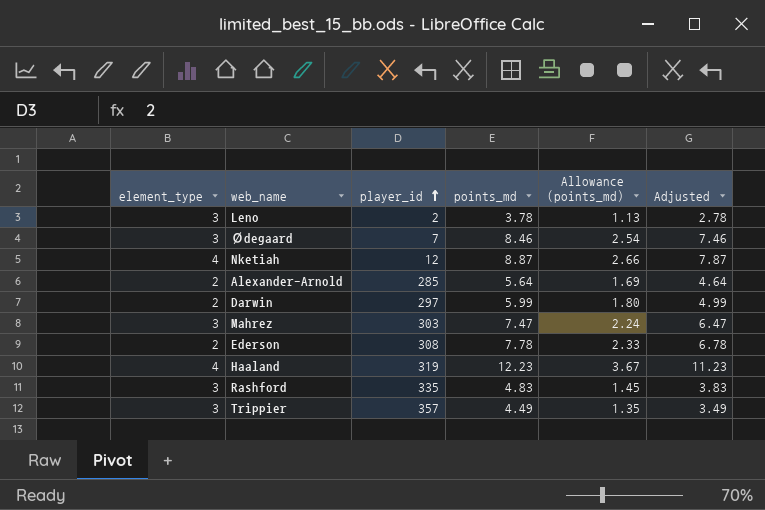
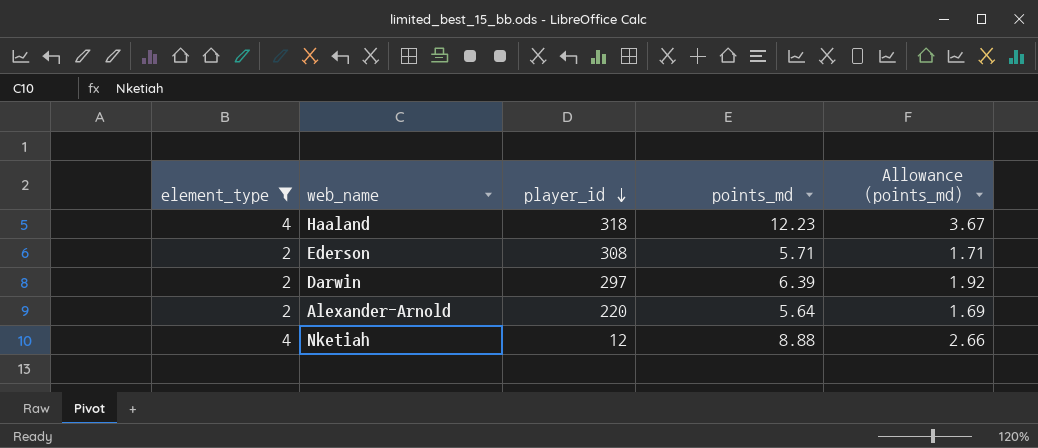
filter: none -> element_type != 3
row order: player_id ascending -> player_id descending
column Adjusted | formula: [points_md] - 1 -> none
Haaland | player_id: 319 -> 318
Ederson | points_md: 7.78 -> 5.71
Ederson | Allowance (points_md): 2.33 -> 1.71
Darwin | points_md: 5.99 -> 6.39
Darwin | Allowance (points_md): 1.80 -> 1.92
Alexander-Arnold | player_id: 285 -> 220
Nketiah | points_md: 8.87 -> 8.88

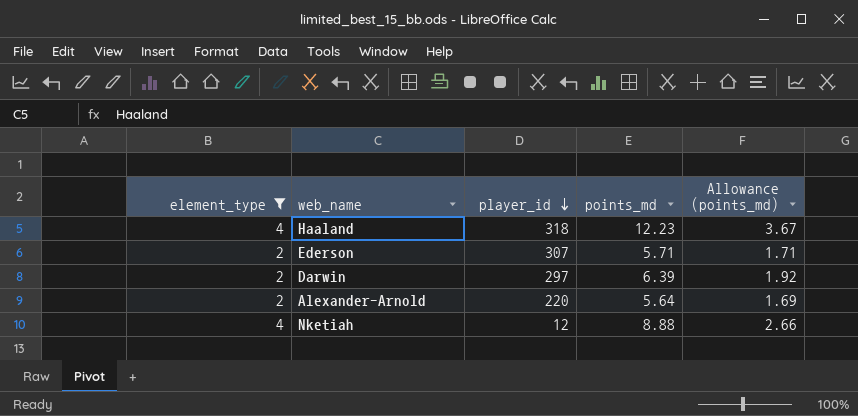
Ederson | player_id: 308 -> 307

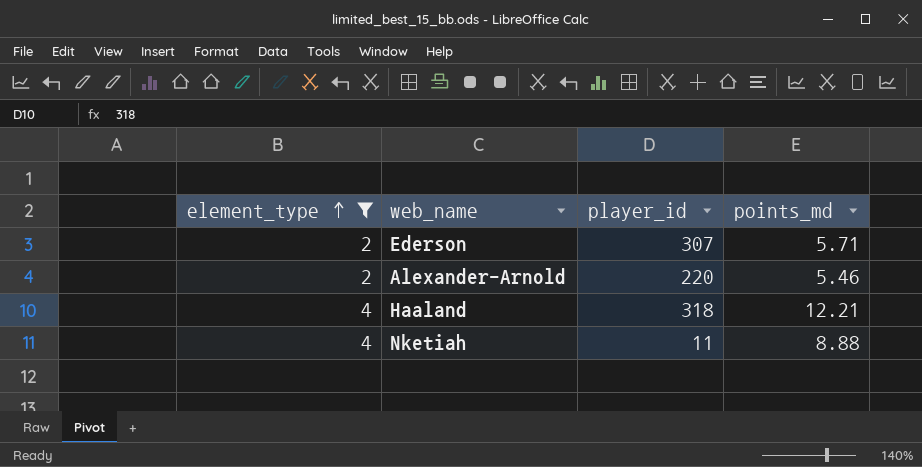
row order: player_id descending -> element_type ascending
column Allowance (points_md) | formula: [points_md] * 0.3 -> none
row Darwin: 2 | 297 | 6.39 | 1.92 -> none
Alexander-Arnold | points_md: 5.64 -> 5.46
Haaland | points_md: 12.23 -> 12.21
Nketiah | player_id: 12 -> 11

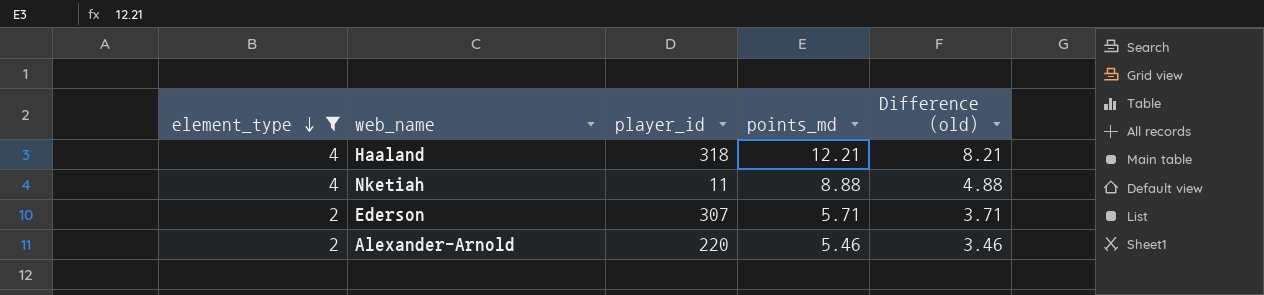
row order: element_type ascending -> element_type descending
column Difference (old) | formula: none -> [points_md] - [element_type]

